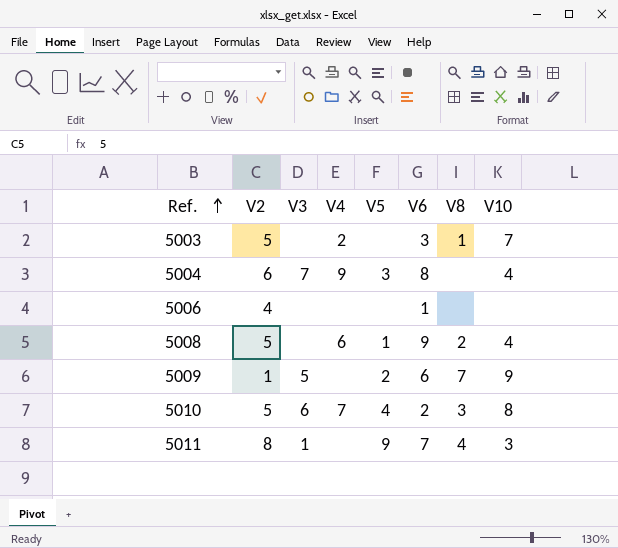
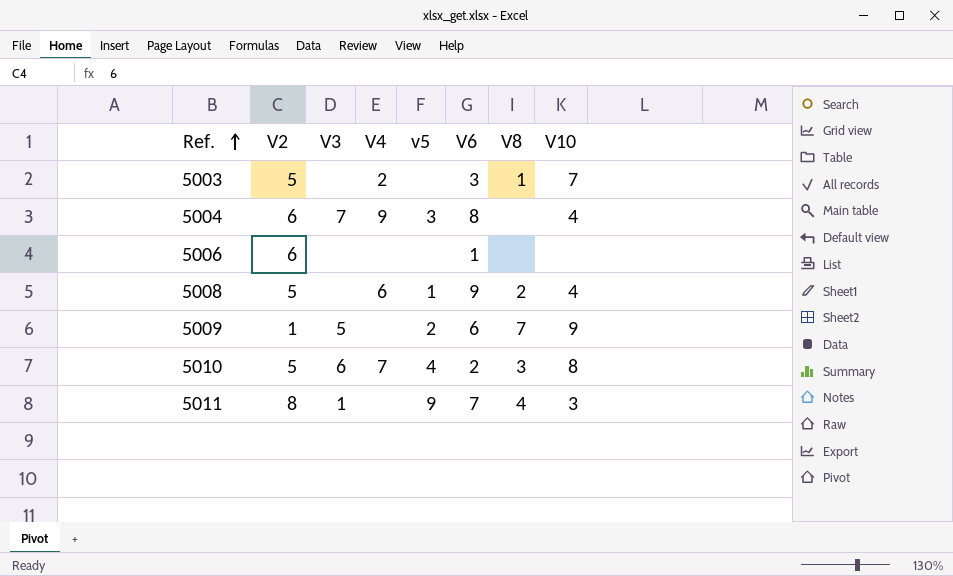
column name: V5 -> v5
5006 | V2: 4 -> 6

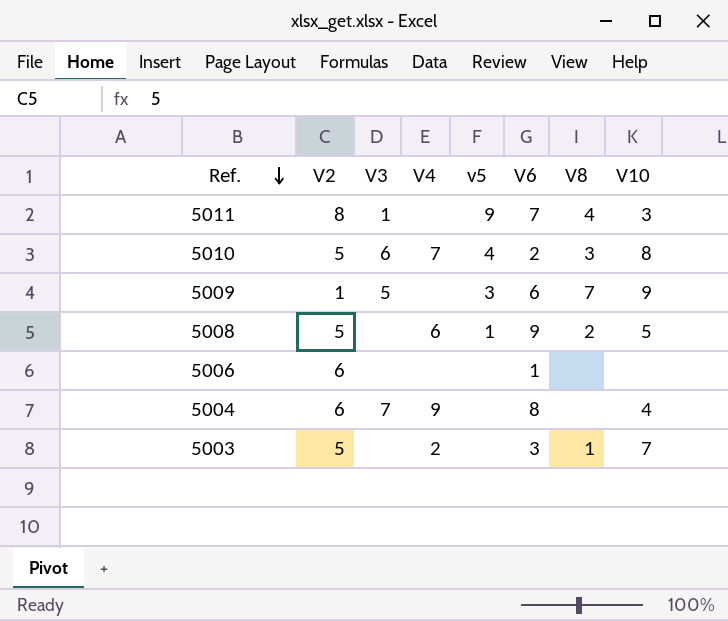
row order: Ref. ascending -> Ref. descending
5009 | v5: 2 -> 3
5008 | V10: 4 -> 5
5004 | v5: 3 -> none

